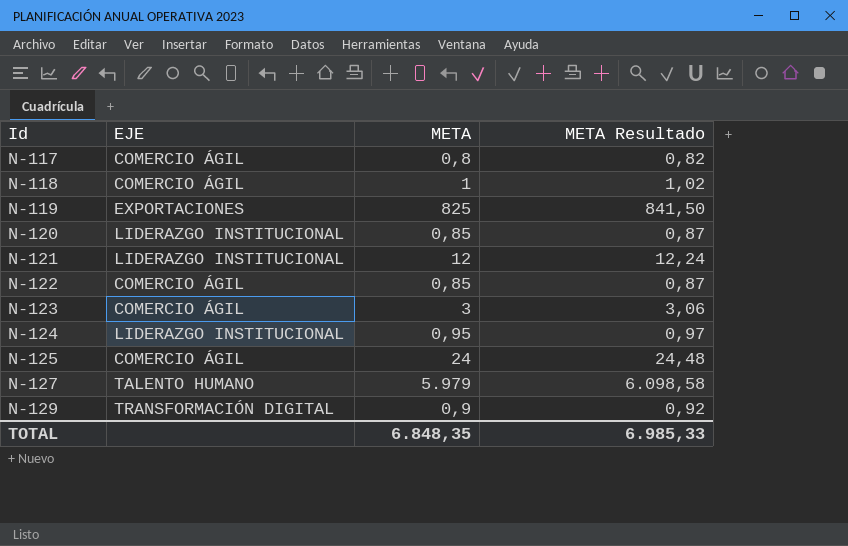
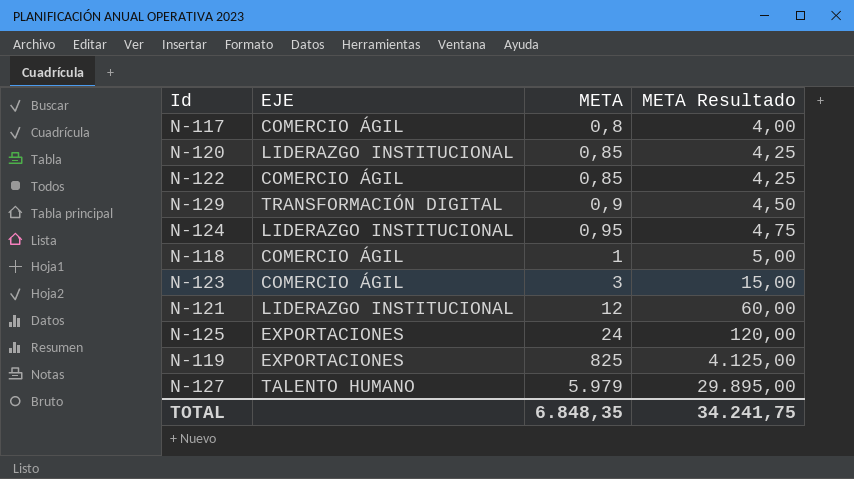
row order: Id ascending -> META ascending
column META Resultado | formula: [META] * 1,02 -> [META] * 5
N-125 | EJE: COMERCIO ÁGIL -> EXPORTACIONES
TOTAL | META Resultado: 6.985,33 -> 34.241,75

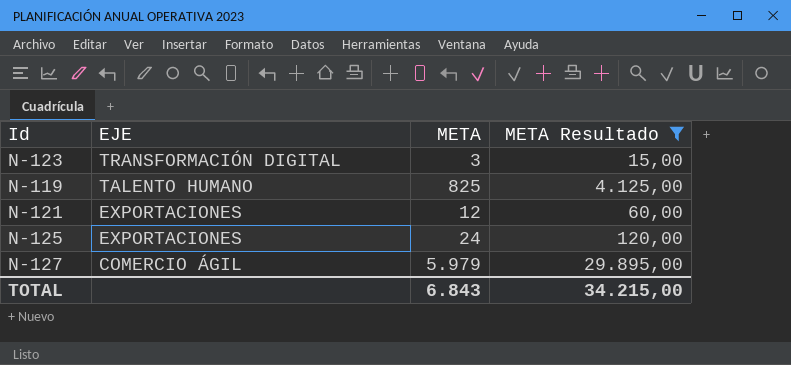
filter: none -> META Resultado >= 15,00
row order: META ascending -> EJE descending
N-123 | EJE: COMERCIO ÁGIL -> TRANSFORMACIÓN DIGITAL
N-119 | EJE: EXPORTACIONES -> TALENTO HUMANO
N-121 | EJE: LIDERAZGO INSTITUCIONAL -> EXPORTACIONES
N-127 | EJE: TALENTO HUMANO -> COMERCIO ÁGIL
TOTAL | META: 6.848,35 -> 6.843
TOTAL | META Resultado: 34.241,75 -> 34.215,00

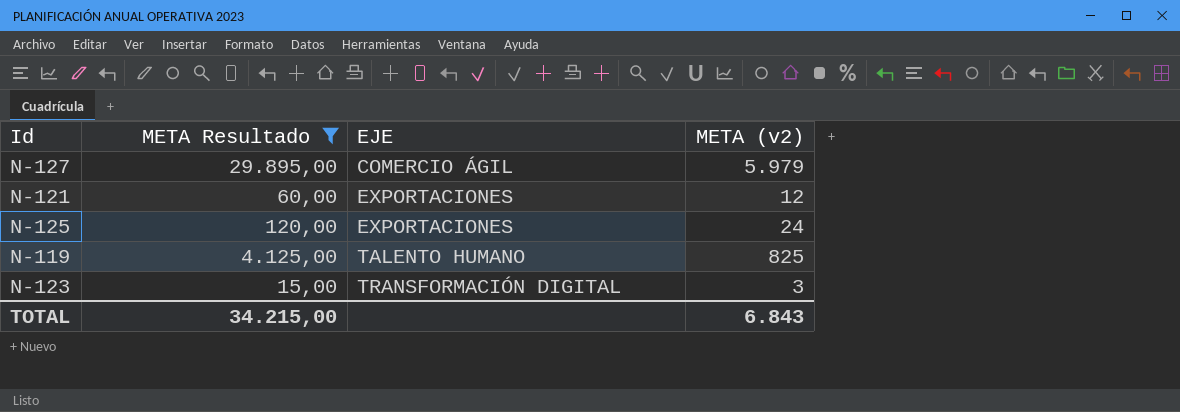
row order: EJE descending -> EJE ascending
column META Resultado | position: 4 -> 2
column name: META -> META (v2)

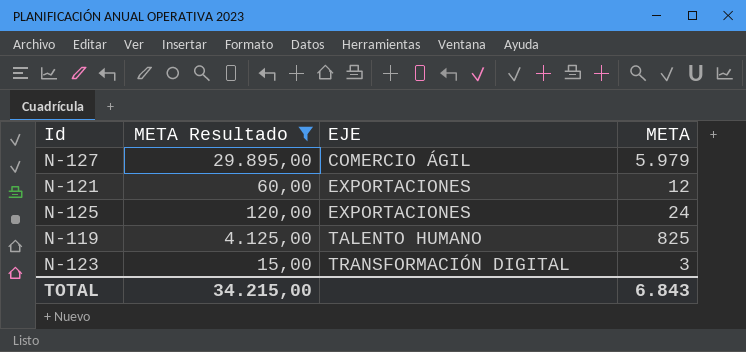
column name: META (v2) -> META

